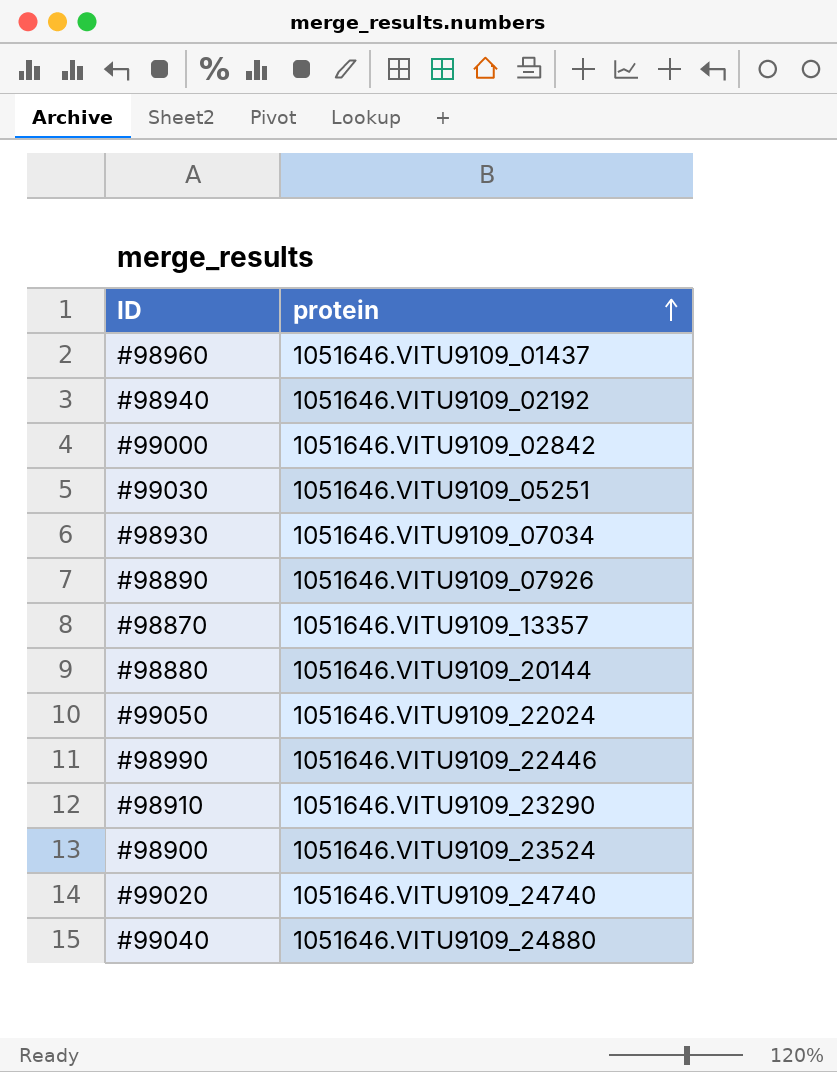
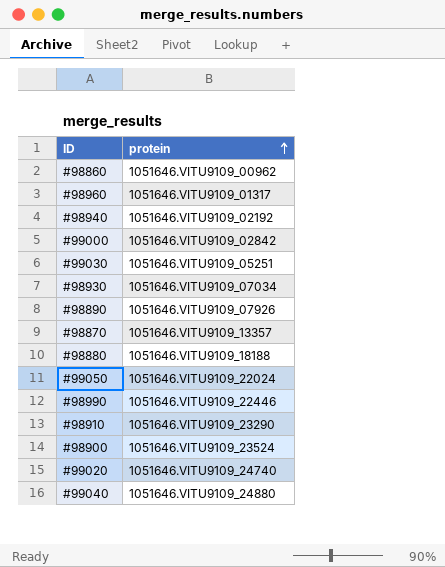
row #98860: none -> 1051646.VITU9109_00962
#98960 | protein: 1051646.VITU9109_01437 -> 1051646.VITU9109_01317
#98880 | protein: 1051646.VITU9109_20144 -> 1051646.VITU9109_18188

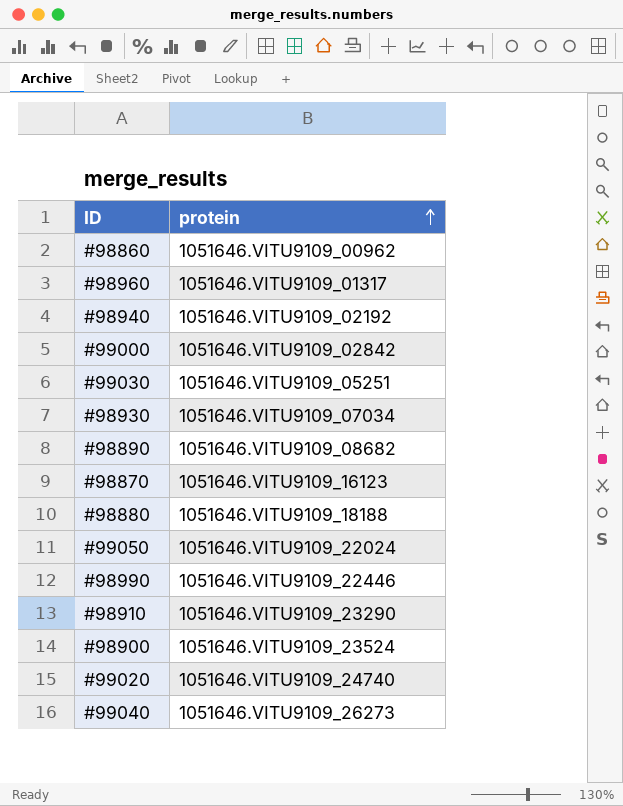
#98890 | protein: 1051646.VITU9109_07926 -> 1051646.VITU9109_08682
#98870 | protein: 1051646.VITU9109_13357 -> 1051646.VITU9109_16123
#99040 | protein: 1051646.VITU9109_24880 -> 1051646.VITU9109_26273

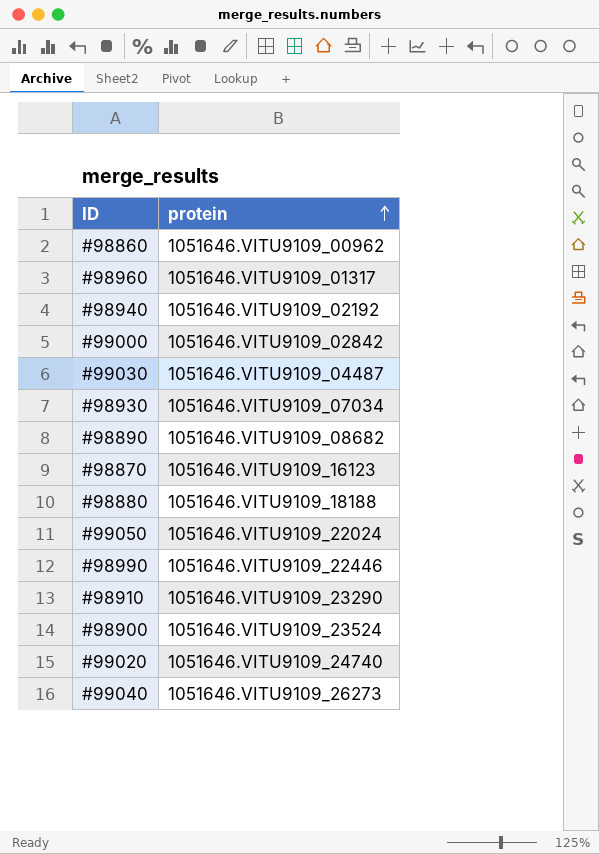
#99030 | protein: 1051646.VITU9109_05251 -> 1051646.VITU9109_04487

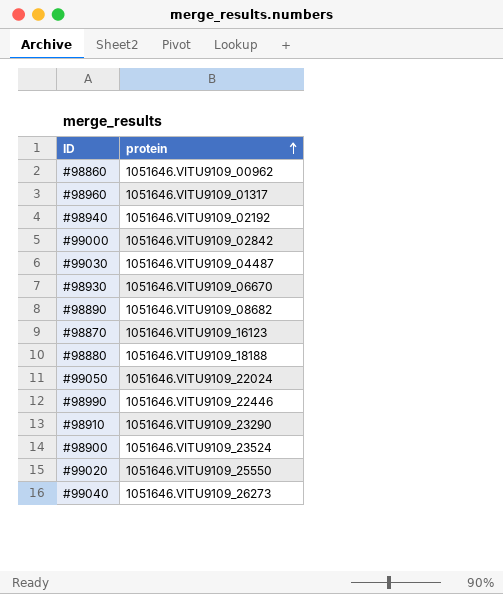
#98930 | protein: 1051646.VITU9109_07034 -> 1051646.VITU9109_06670
#99020 | protein: 1051646.VITU9109_24740 -> 1051646.VITU9109_25550

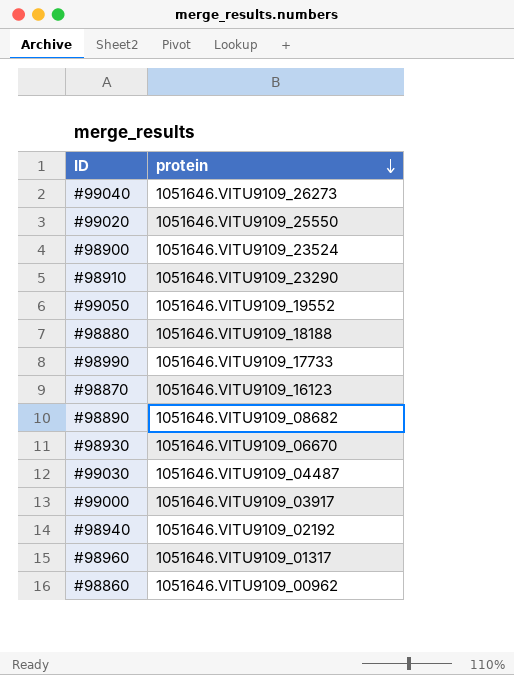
row order: protein ascending -> protein descending
#99050 | protein: 1051646.VITU9109_22024 -> 1051646.VITU9109_19552
#98990 | protein: 1051646.VITU9109_22446 -> 1051646.VITU9109_17733
#99000 | protein: 1051646.VITU9109_02842 -> 1051646.VITU9109_03917

